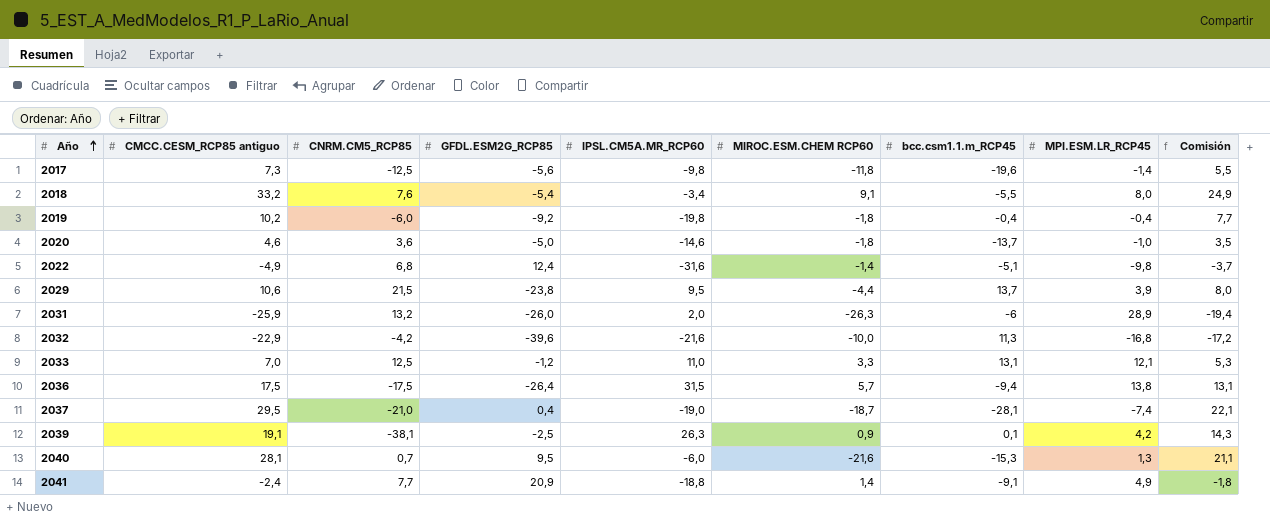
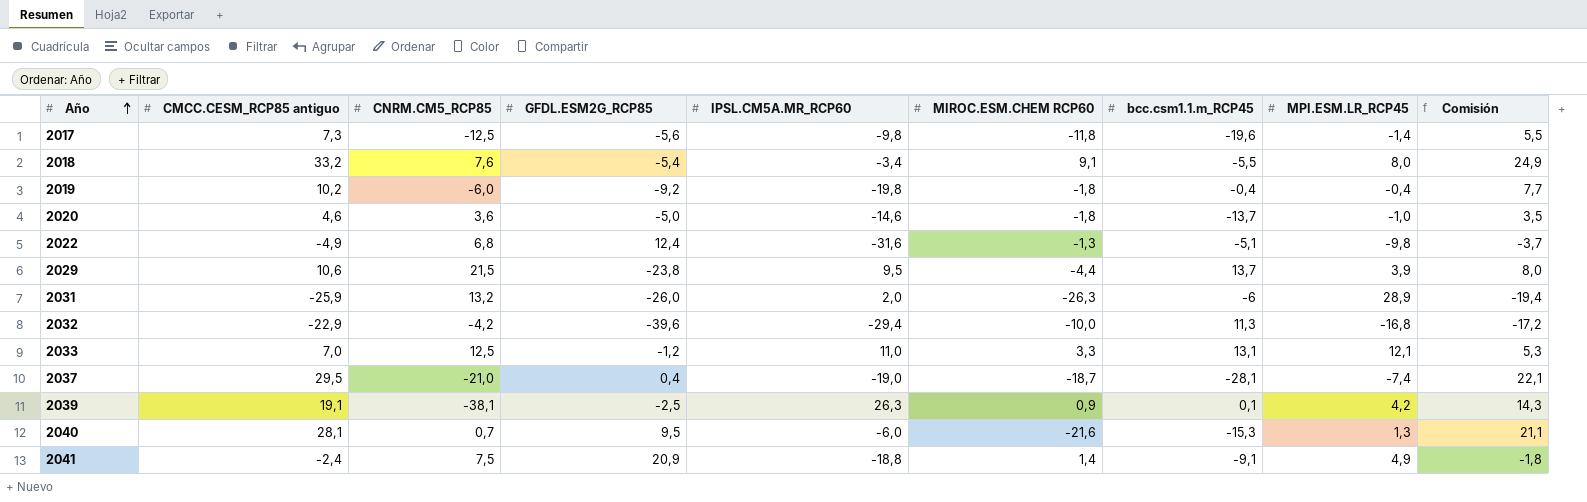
row 2036: 17,5 | -17,5 | -26,4 | 31,5 | 5,7 | -9,4 | 13,8 | 13,1 -> none
2022 | MIROC.ESM.CHEM RCP60: -1,4 -> -1,3
2032 | IPSL.CM5A.MR_RCP60: -21,6 -> -29,4
2041 | CNRM.CM5_RCP85: 7,7 -> 7,5

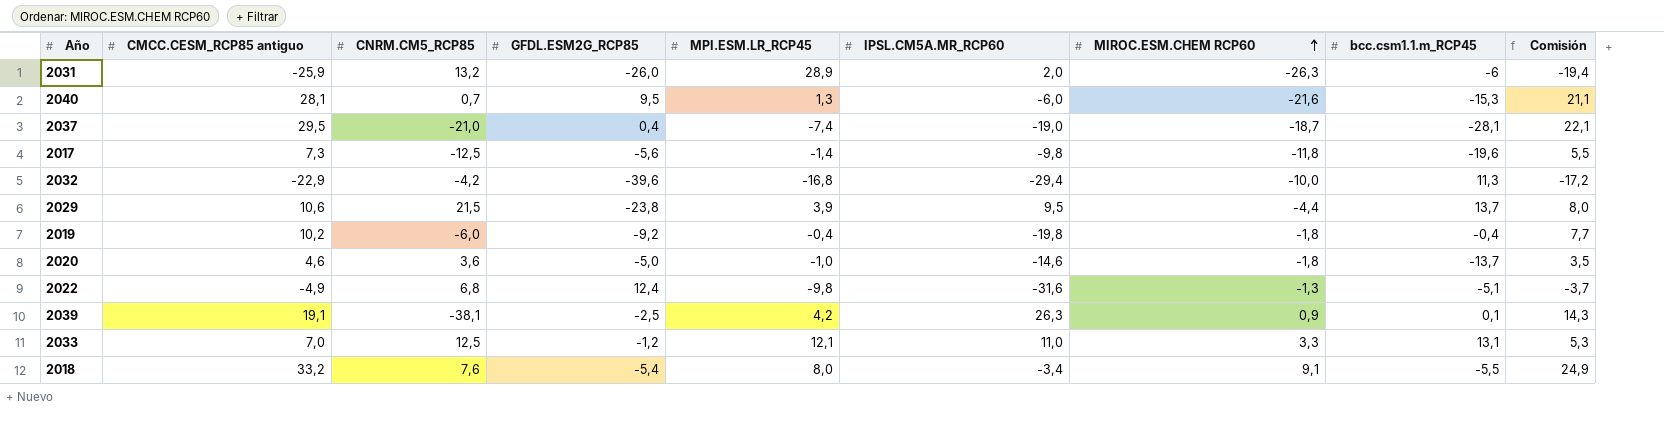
row order: Año ascending -> MIROC.ESM.CHEM RCP60 ascending
column MPI.ESM.LR_RCP45 | position: 8 -> 5
row 2041: -2,4 | 7,5 | 20,9 | -18,8 | 1,4 | -9,1 | 4,9 | -1,8 -> none

